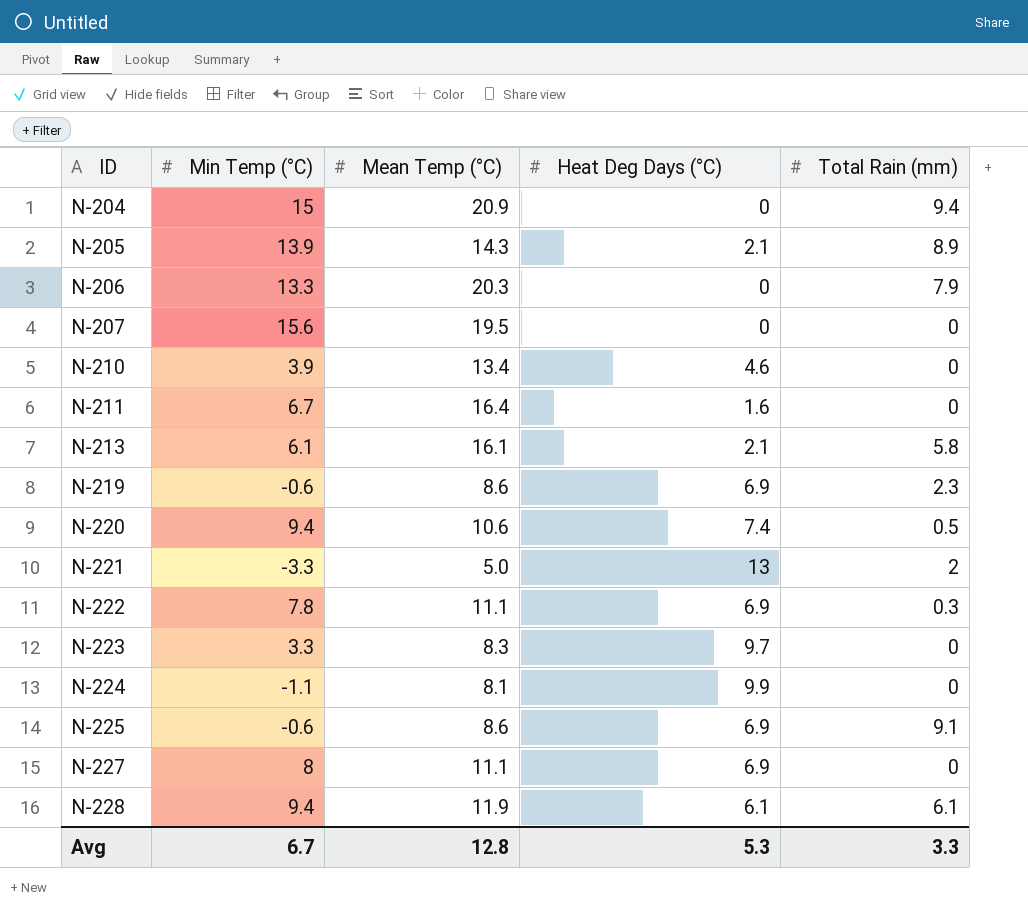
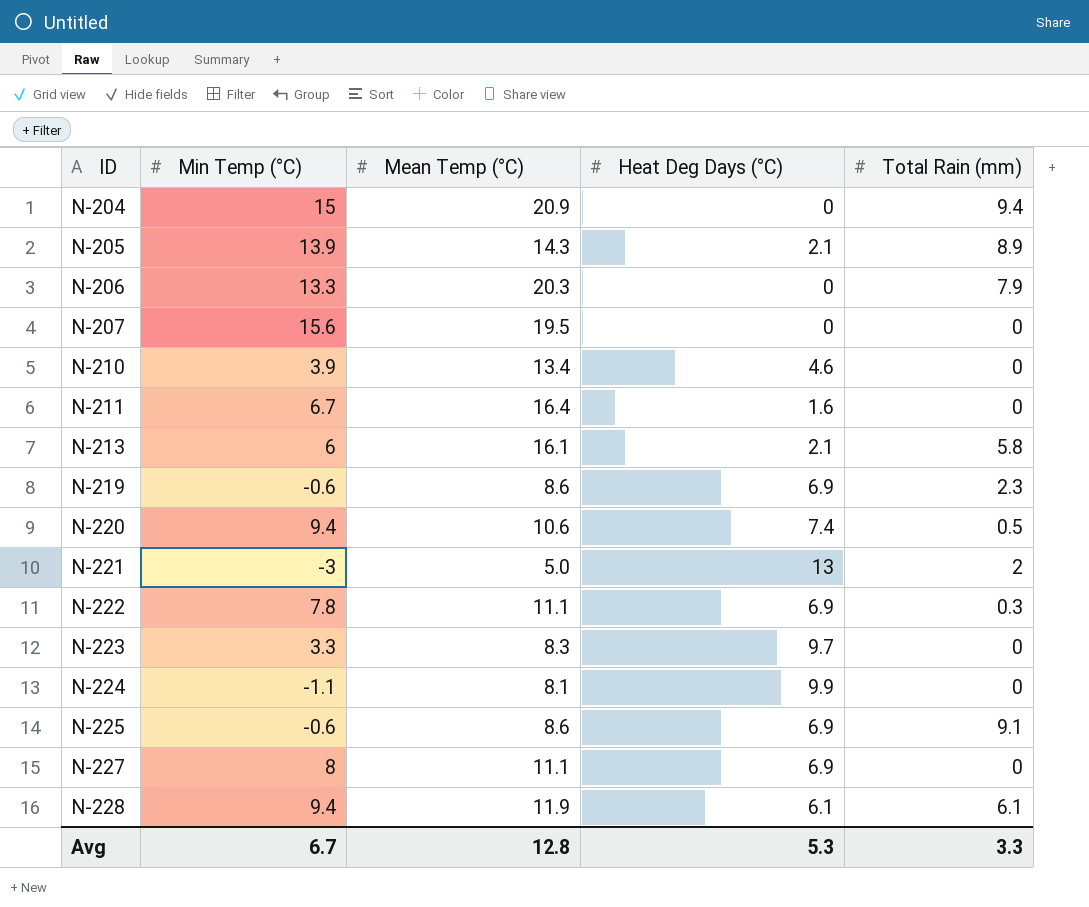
N-213 | Min Temp (°C): 6.1 -> 6
N-221 | Min Temp (°C): -3.3 -> -3

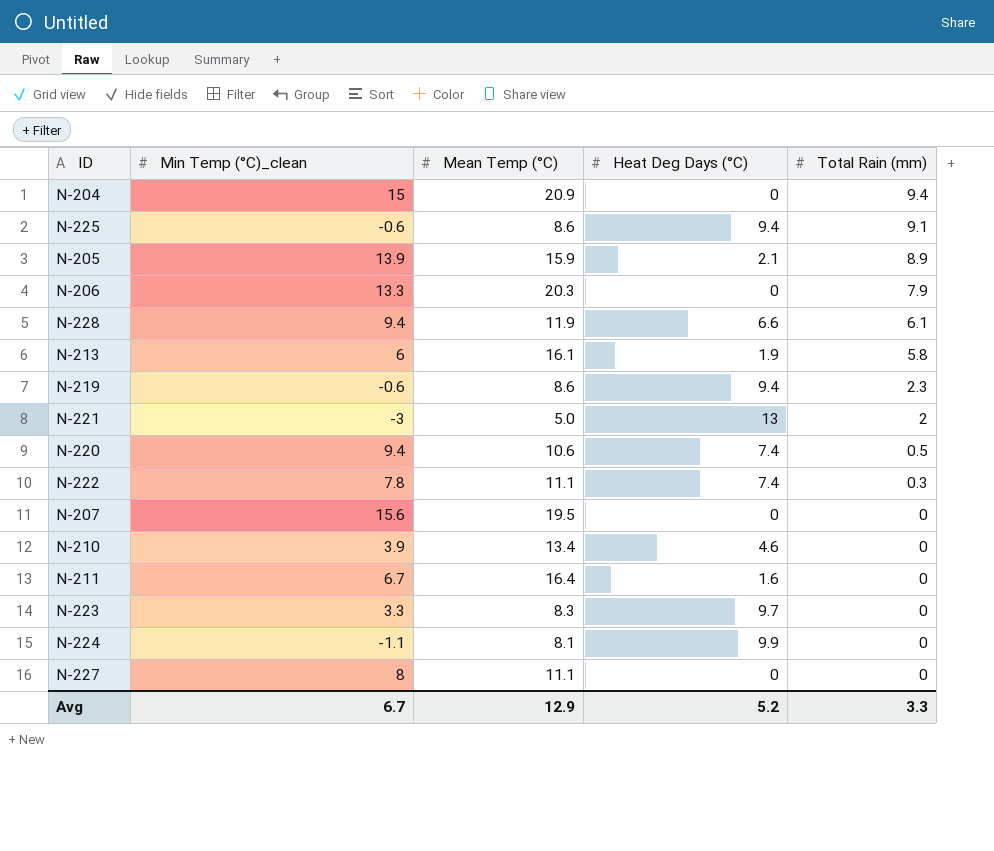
row order: ID ascending -> Total Rain (mm) descending
column name: Min Temp (°C) -> Min Temp (°C)_clean
N-225 | Heat Deg Days (°C): 6.9 -> 9.4
N-205 | Mean Temp (°C): 14.3 -> 15.9
N-228 | Heat Deg Days (°C): 6.1 -> 6.6
N-213 | Heat Deg Days (°C): 2.1 -> 1.9
N-219 | Heat Deg Days (°C): 6.9 -> 9.4
N-222 | Heat Deg Days (°C): 6.9 -> 7.4
N-227 | Heat Deg Days (°C): 6.9 -> 0
Avg | Mean Temp (°C): 12.8 -> 12.9
Avg | Heat Deg Days (°C): 5.3 -> 5.2

